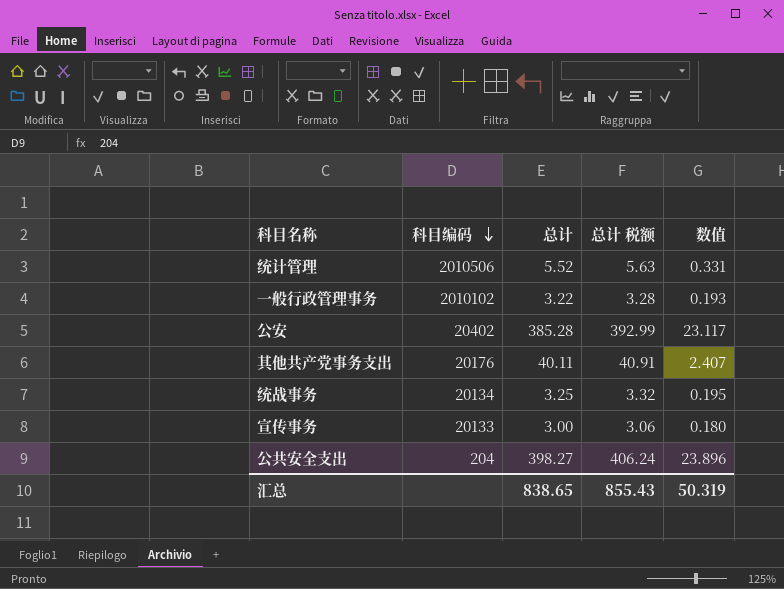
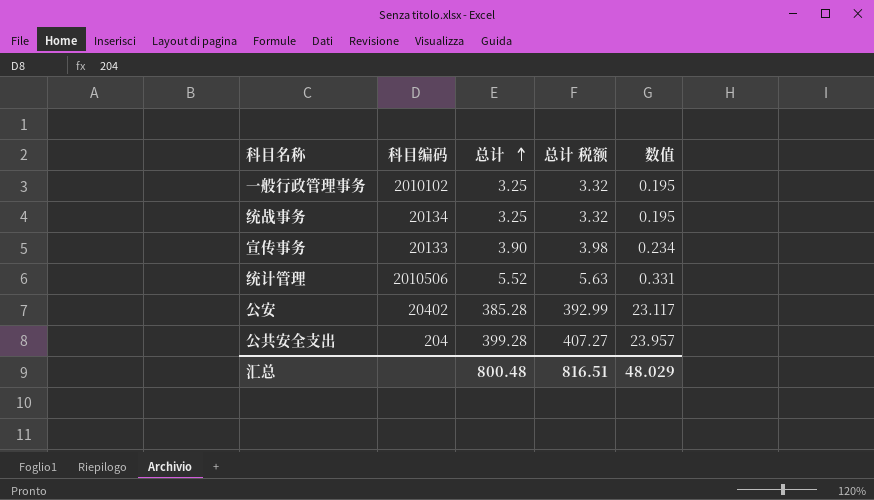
row order: 科目编码 descending -> 总计 ascending
row 其他共产党事务支出: 20176 | 40.11 | 40.91 | 2.407 -> none
一般行政管理事务 | 总计: 3.22 -> 3.25
一般行政管理事务 | 总计 税额: 3.28 -> 3.32
一般行政管理事务 | 数值: 0.193 -> 0.195
宣传事务 | 总计: 3.00 -> 3.90
宣传事务 | 总计 税额: 3.06 -> 3.98
宣传事务 | 数值: 0.180 -> 0.234
公共安全支出 | 总计: 398.27 -> 399.28
公共安全支出 | 总计 税额: 406.24 -> 407.27
公共安全支出 | 数值: 23.896 -> 23.957
汇总 | 总计: 838.65 -> 800.48
汇总 | 总计 税额: 855.43 -> 816.51
汇总 | 数值: 50.319 -> 48.029

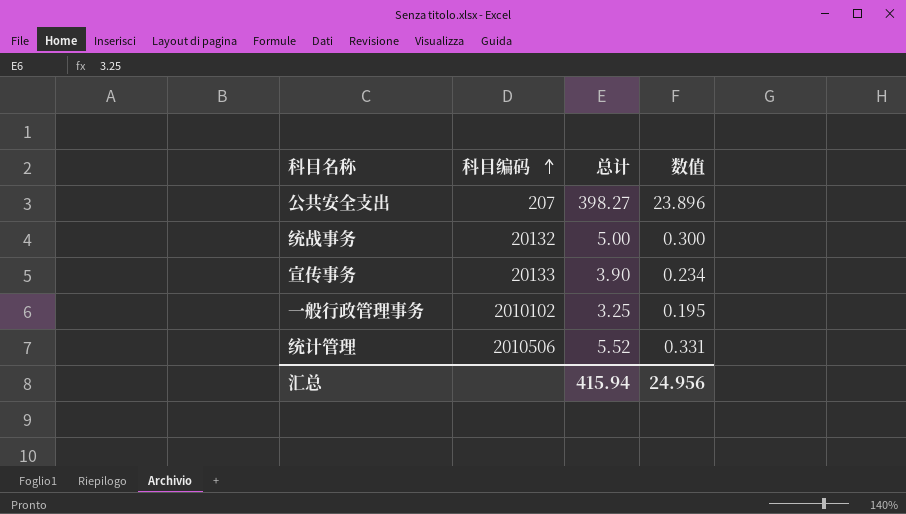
row order: 总计 ascending -> 科目编码 ascending
column 总计 税额 | formula: [总计] * 1.02 -> none
row 公安: 20402 | 385.28 | 392.99 | 23.117 -> none
公共安全支出 | 科目编码: 204 -> 207
公共安全支出 | 总计: 399.28 -> 398.27
公共安全支出 | 数值: 23.957 -> 23.896
统战事务 | 科目编码: 20134 -> 20132
统战事务 | 总计: 3.25 -> 5.00
统战事务 | 数值: 0.195 -> 0.300
汇总 | 总计: 800.48 -> 415.94
汇总 | 数值: 48.029 -> 24.956

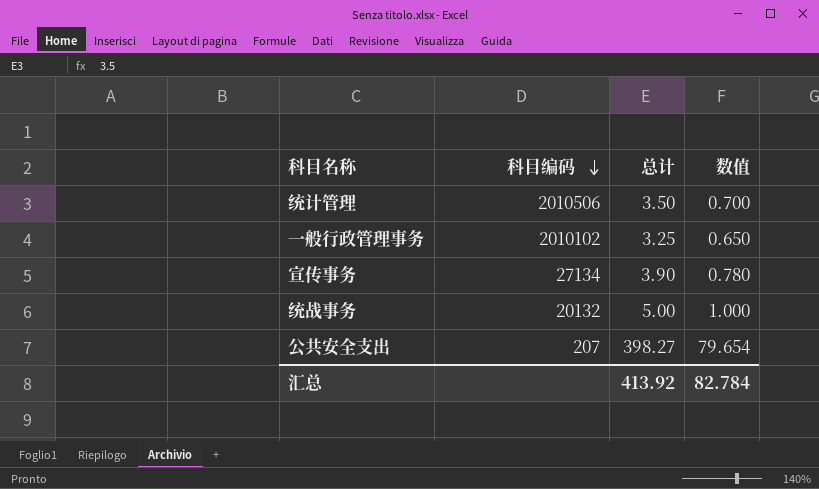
row order: 科目编码 ascending -> 科目编码 descending
column 数值 | formula: [总计] * 0.06 -> [总计] * 0.2
统计管理 | 总计: 5.52 -> 3.50
宣传事务 | 科目编码: 20133 -> 27134
汇总 | 总计: 415.94 -> 413.92
汇总 | 数值: 24.956 -> 82.784

